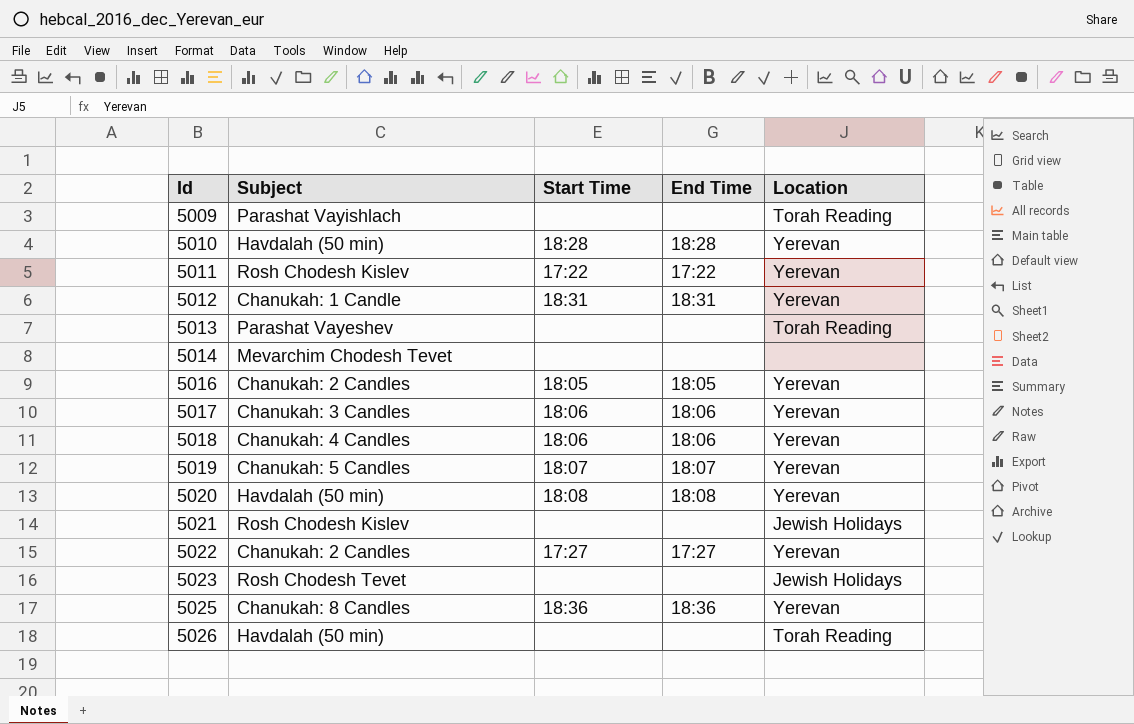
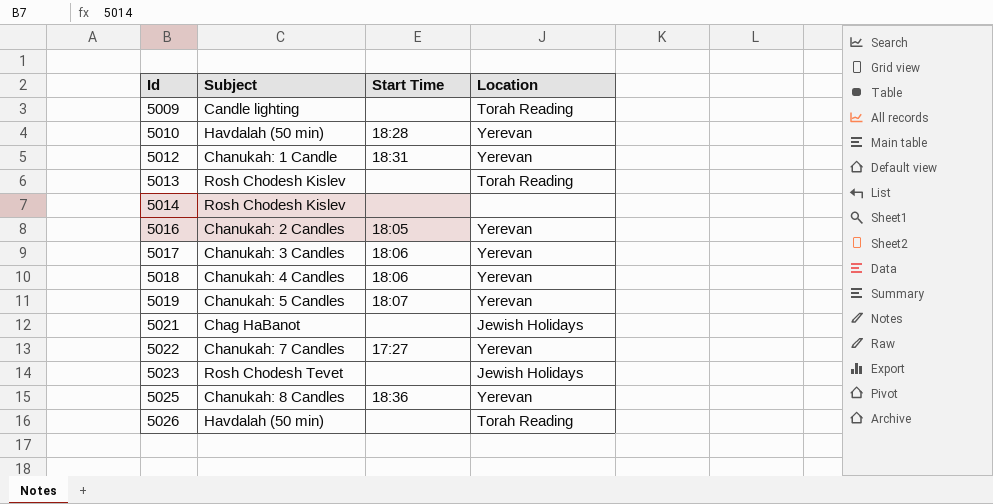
column End Time | position: 4 -> none
row 5011: Rosh Chodesh Kislev | 17:22 | 17:22 | Yerevan -> none
row 5020: Havdalah (50 min) | 18:08 | 18:08 | Yerevan -> none
5009 | Subject: Parashat Vayishlach -> Candle lighting
5013 | Subject: Parashat Vayeshev -> Rosh Chodesh Kislev
5014 | Subject: Mevarchim Chodesh Tevet -> Rosh Chodesh Kislev
5021 | Subject: Rosh Chodesh Kislev -> Chag HaBanot
5022 | Subject: Chanukah: 2 Candles -> Chanukah: 7 Candles

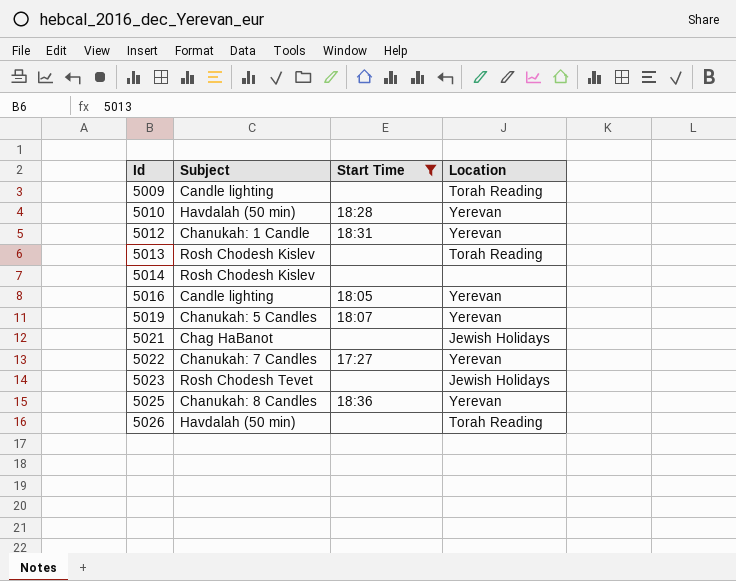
filter: none -> Start Time != 18:06
5016 | Subject: Chanukah: 2 Candles -> Candle lighting

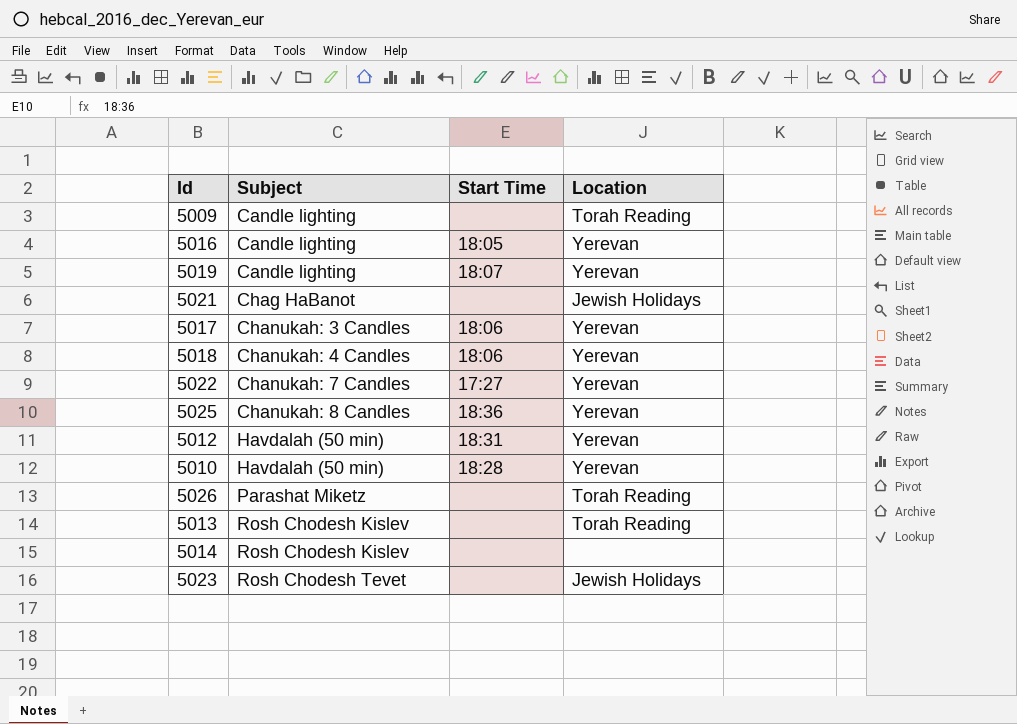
filter: Start Time != 18:06 -> none
row order: Id ascending -> Subject ascending
5019 | Subject: Chanukah: 5 Candles -> Candle lighting
5012 | Subject: Chanukah: 1 Candle -> Havdalah (50 min)
5026 | Subject: Havdalah (50 min) -> Parashat Miketz

